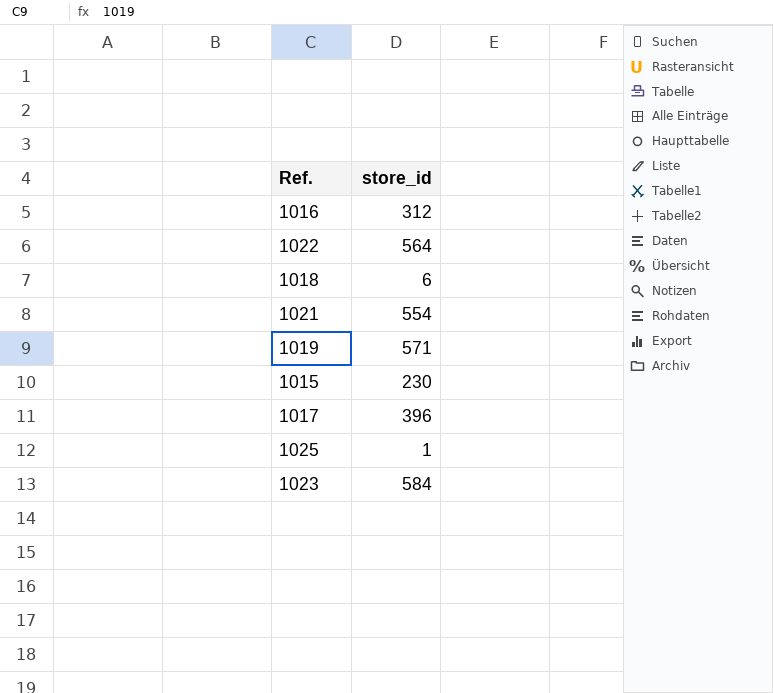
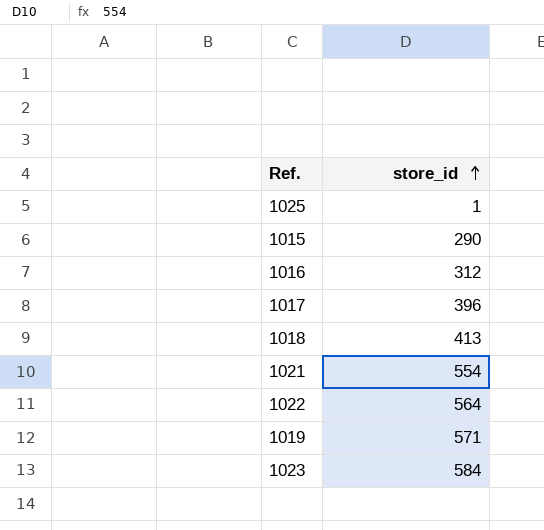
row order: none -> store_id ascending
1015 | store_id: 230 -> 290
1018 | store_id: 6 -> 413

